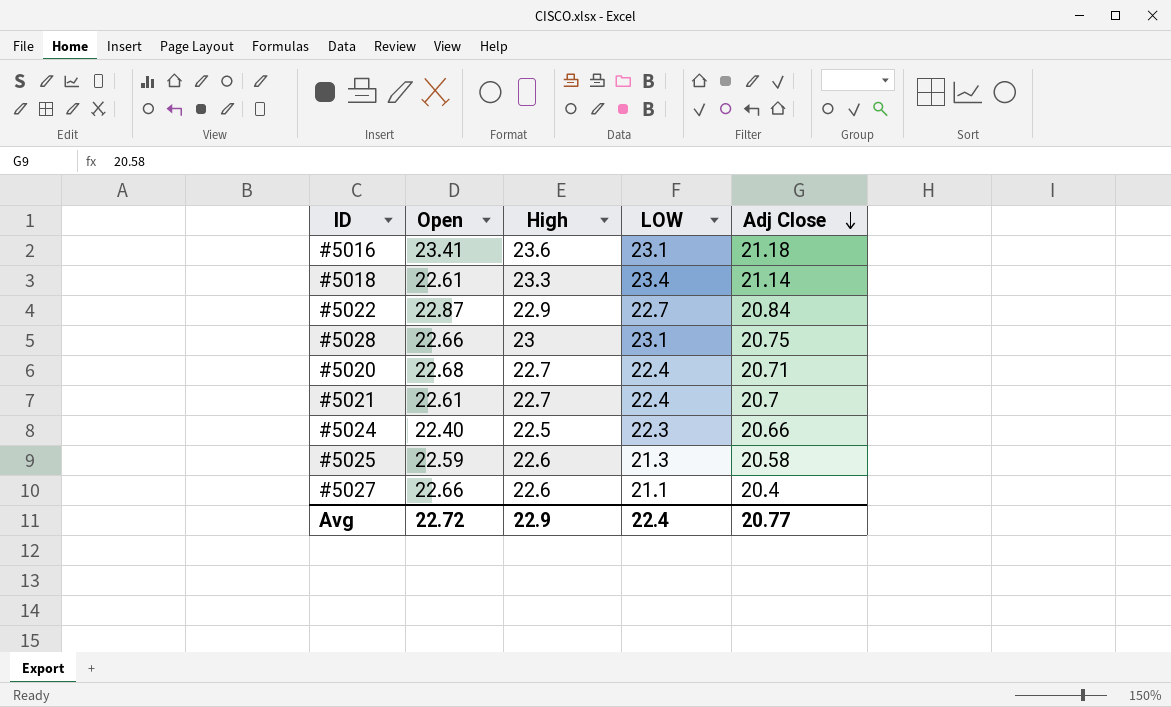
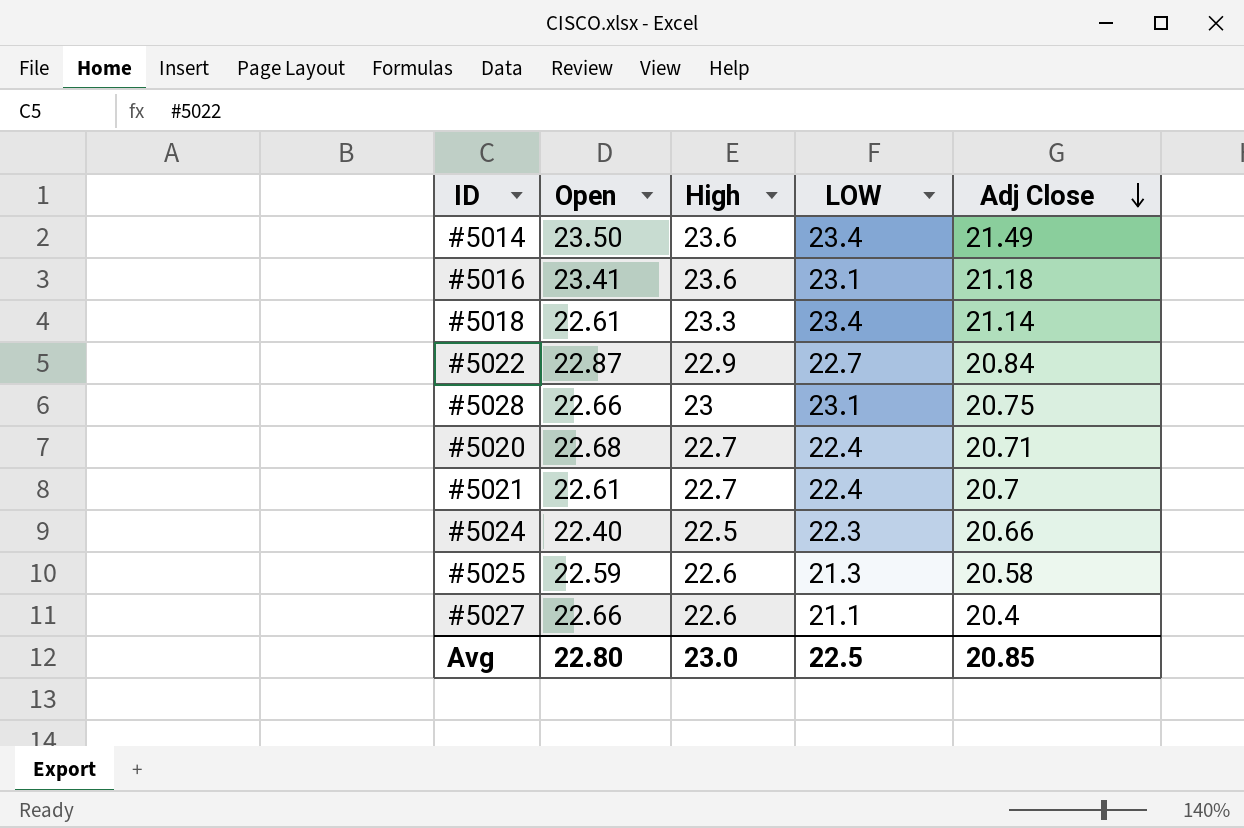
row #5014: none -> 23.50 | 23.6 | 23.4 | 21.49
Avg | Open: 22.72 -> 22.80
Avg | High: 22.9 -> 23.0
Avg | LOW: 22.4 -> 22.5
Avg | Adj Close: 20.77 -> 20.85

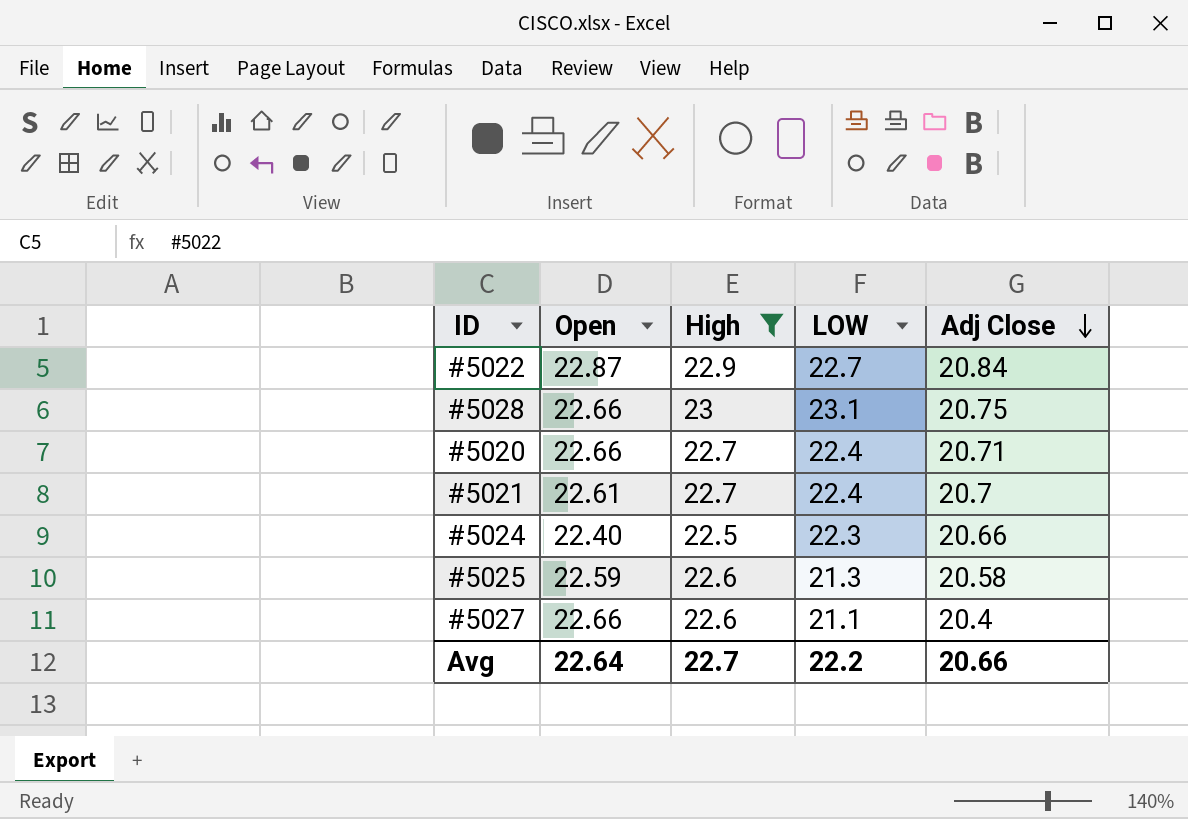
filter: none -> High <= 23
#5020 | Open: 22.68 -> 22.66
Avg | Open: 22.80 -> 22.64
Avg | High: 23.0 -> 22.7
Avg | LOW: 22.5 -> 22.2
Avg | Adj Close: 20.85 -> 20.66

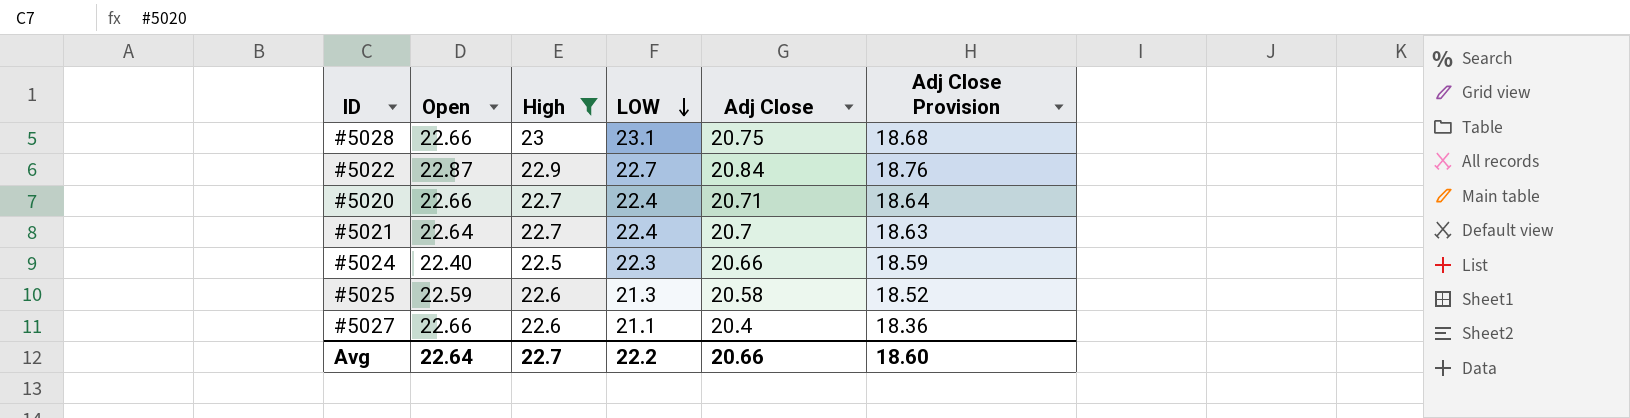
row order: Adj Close descending -> LOW descending
column Adj Close Provision | formula: none -> [Adj Close] * 0.9
#5021 | Open: 22.61 -> 22.64

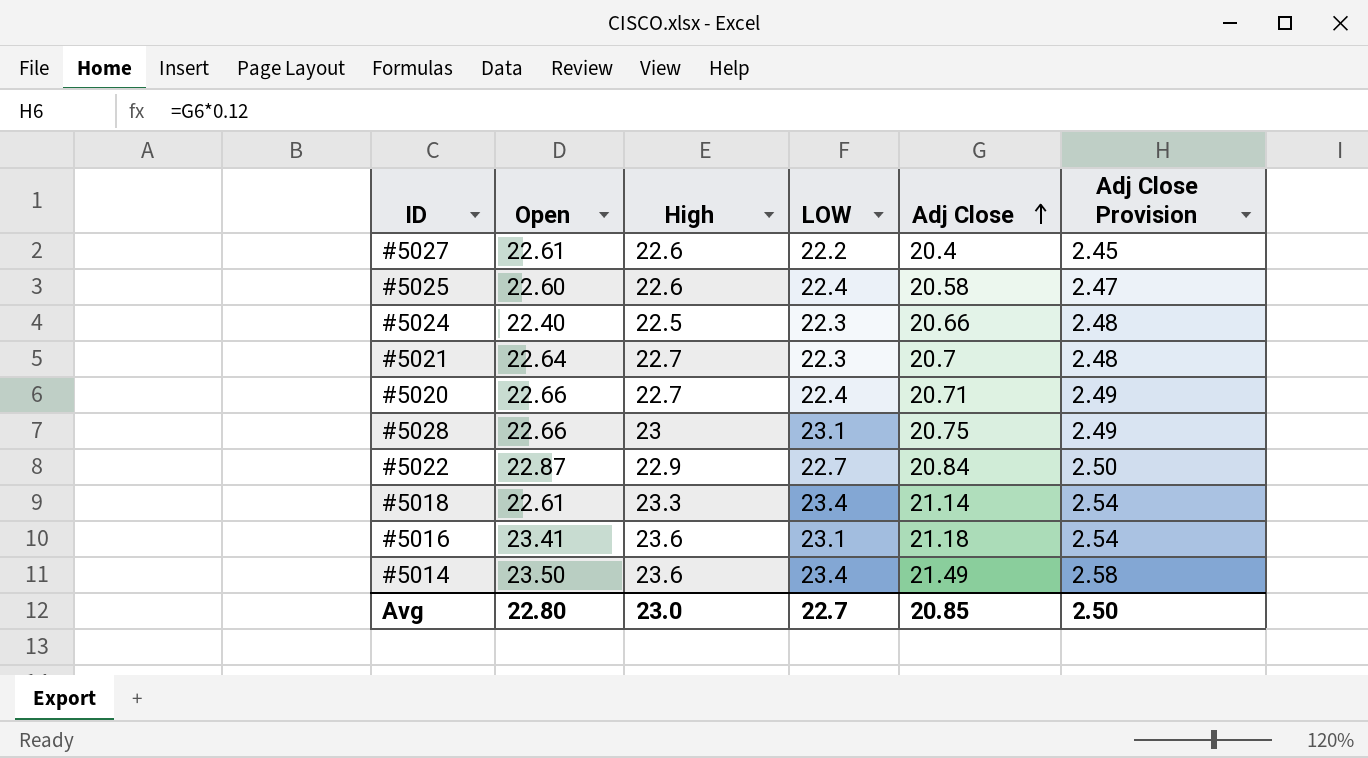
filter: High <= 23 -> none
row order: LOW descending -> Adj Close ascending
column Adj Close Provision | formula: [Adj Close] * 0.9 -> [Adj Close] * 0.12
#5027 | Open: 22.66 -> 22.61
#5027 | LOW: 21.1 -> 22.2
#5025 | Open: 22.59 -> 22.60
#5025 | LOW: 21.3 -> 22.4
#5021 | LOW: 22.4 -> 22.3
Avg | Open: 22.64 -> 22.80
Avg | High: 22.7 -> 23.0
Avg | LOW: 22.2 -> 22.7
Avg | Adj Close: 20.66 -> 20.85
Avg | Adj Close Provision: 18.60 -> 2.50

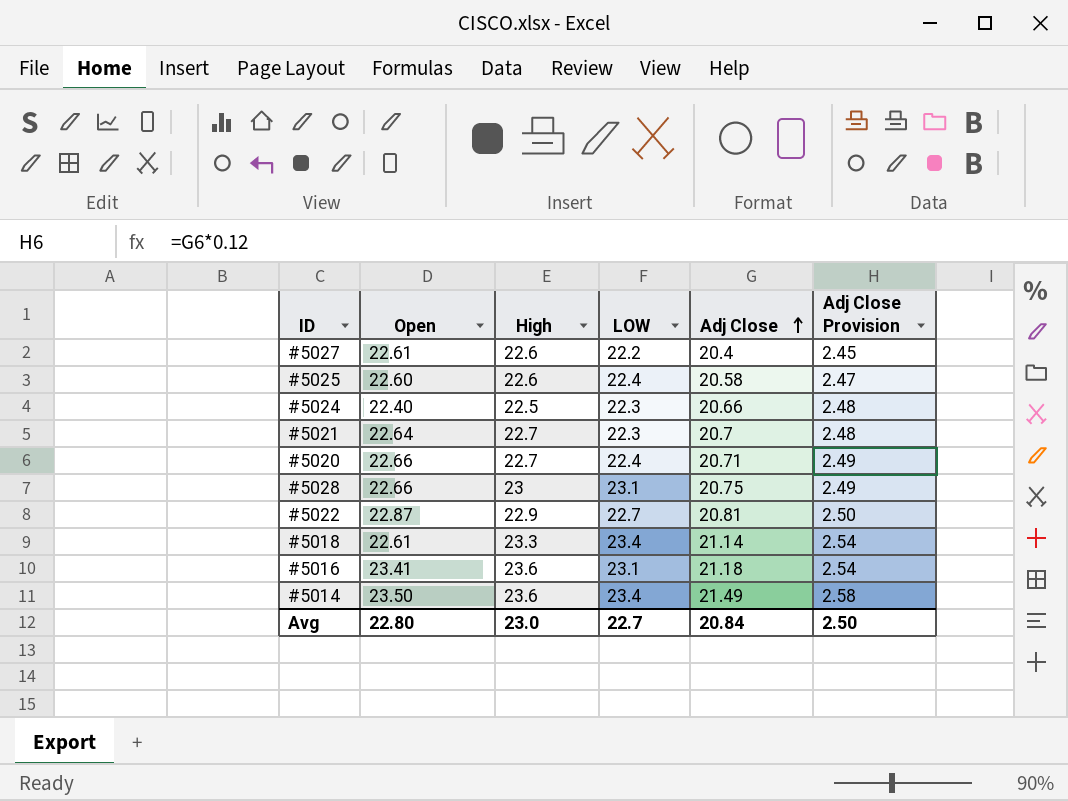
#5022 | Adj Close: 20.84 -> 20.81
Avg | Adj Close: 20.85 -> 20.84

